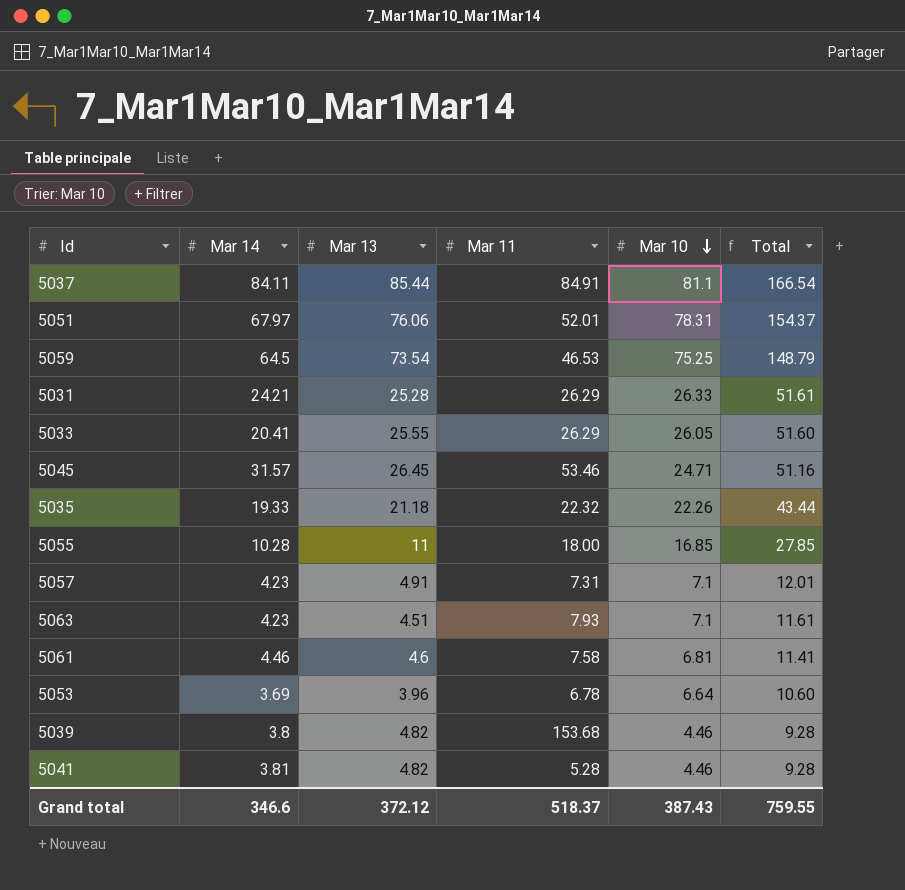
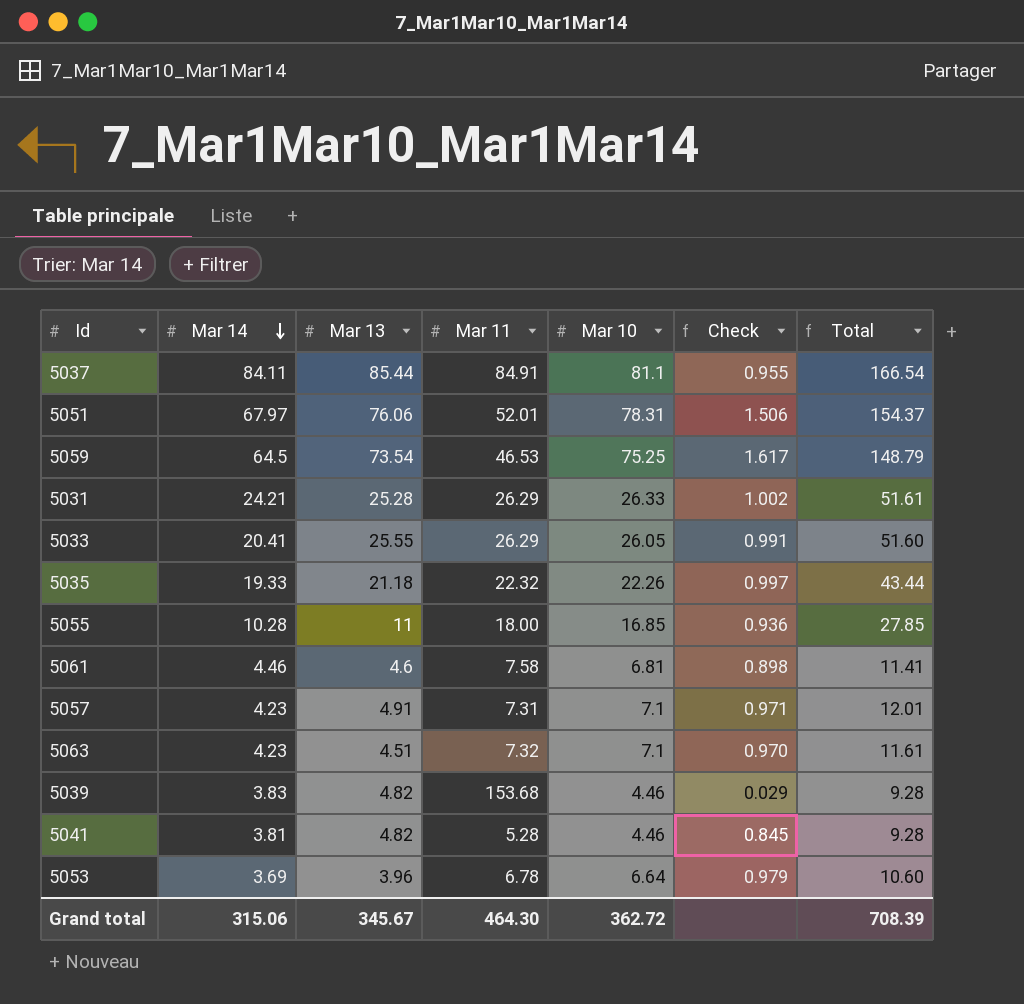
row order: Mar 10 descending -> Mar 14 descending
column Check | formula: none -> [Mar 10] / [Mar 11]
row 5045: 31.57 | 26.45 | 53.46 | 24.71 | 51.16 -> none
5063 | Mar 11: 7.93 -> 7.32
5039 | Mar 14: 3.8 -> 3.83
Grand total | Mar 14: 346.6 -> 315.06
Grand total | Mar 13: 372.12 -> 345.67
Grand total | Mar 11: 518.37 -> 464.30
Grand total | Mar 10: 387.43 -> 362.72
Grand total | Total: 759.55 -> 708.39

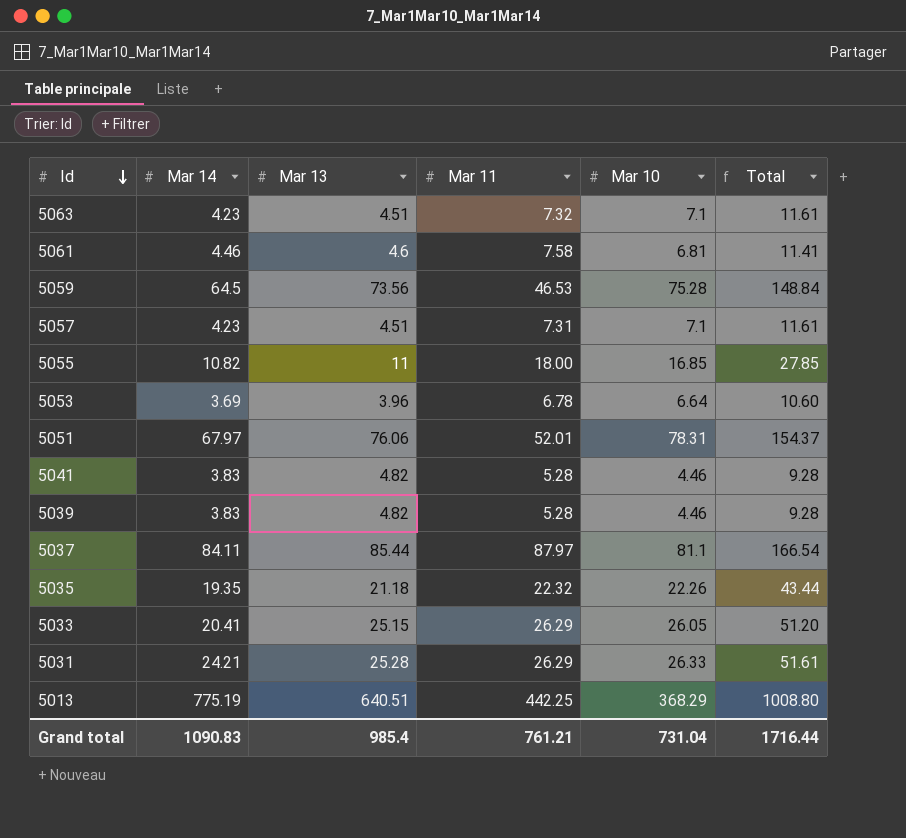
row order: Mar 14 descending -> Id descending
column Check | formula: [Mar 10] / [Mar 11] -> none
5059 | Mar 13: 73.54 -> 73.56
5059 | Mar 10: 75.25 -> 75.28
5059 | Total: 148.79 -> 148.84
5057 | Mar 13: 4.91 -> 4.51
5057 | Total: 12.01 -> 11.61
5055 | Mar 14: 10.28 -> 10.82
5041 | Mar 14: 3.81 -> 3.83
5039 | Mar 11: 153.68 -> 5.28
5037 | Mar 11: 84.91 -> 87.97
5035 | Mar 14: 19.33 -> 19.35
5033 | Mar 13: 25.55 -> 25.15
5033 | Total: 51.60 -> 51.20
row 5013: none -> 775.19 | 640.51 | 442.25 | 368.29 | 1008.80
Grand total | Mar 14: 315.06 -> 1090.83
Grand total | Mar 13: 345.67 -> 985.4
Grand total | Mar 11: 464.30 -> 761.21
Grand total | Mar 10: 362.72 -> 731.04
Grand total | Total: 708.39 -> 1716.44

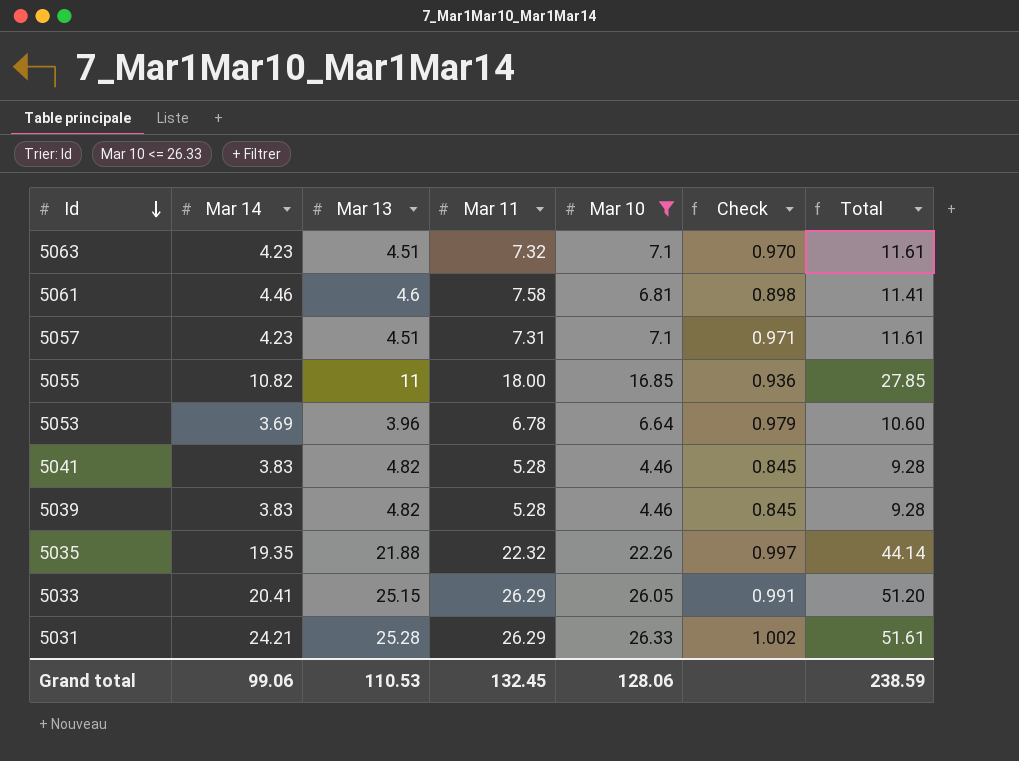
filter: none -> Mar 10 <= 26.33
column Check | formula: none -> [Mar 10] / [Mar 11]
5035 | Mar 13: 21.18 -> 21.88
5035 | Total: 43.44 -> 44.14
Grand total | Mar 14: 1090.83 -> 99.06
Grand total | Mar 13: 985.4 -> 110.53
Grand total | Mar 11: 761.21 -> 132.45
Grand total | Mar 10: 731.04 -> 128.06
Grand total | Total: 1716.44 -> 238.59

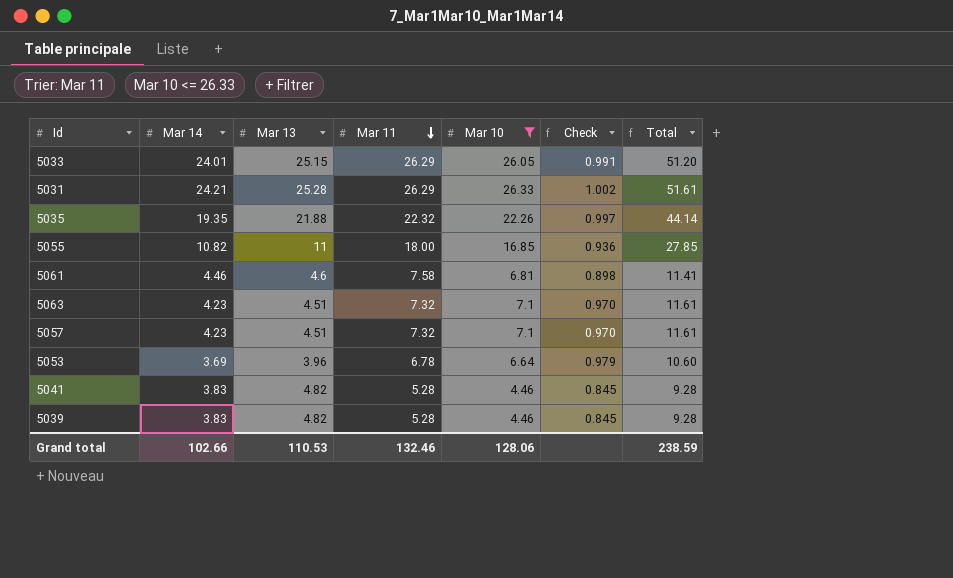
row order: Id descending -> Mar 11 descending
5033 | Mar 14: 20.41 -> 24.01
5057 | Mar 11: 7.31 -> 7.32
5057 | Check: 0.971 -> 0.970
Grand total | Mar 14: 99.06 -> 102.66
Grand total | Mar 11: 132.45 -> 132.46

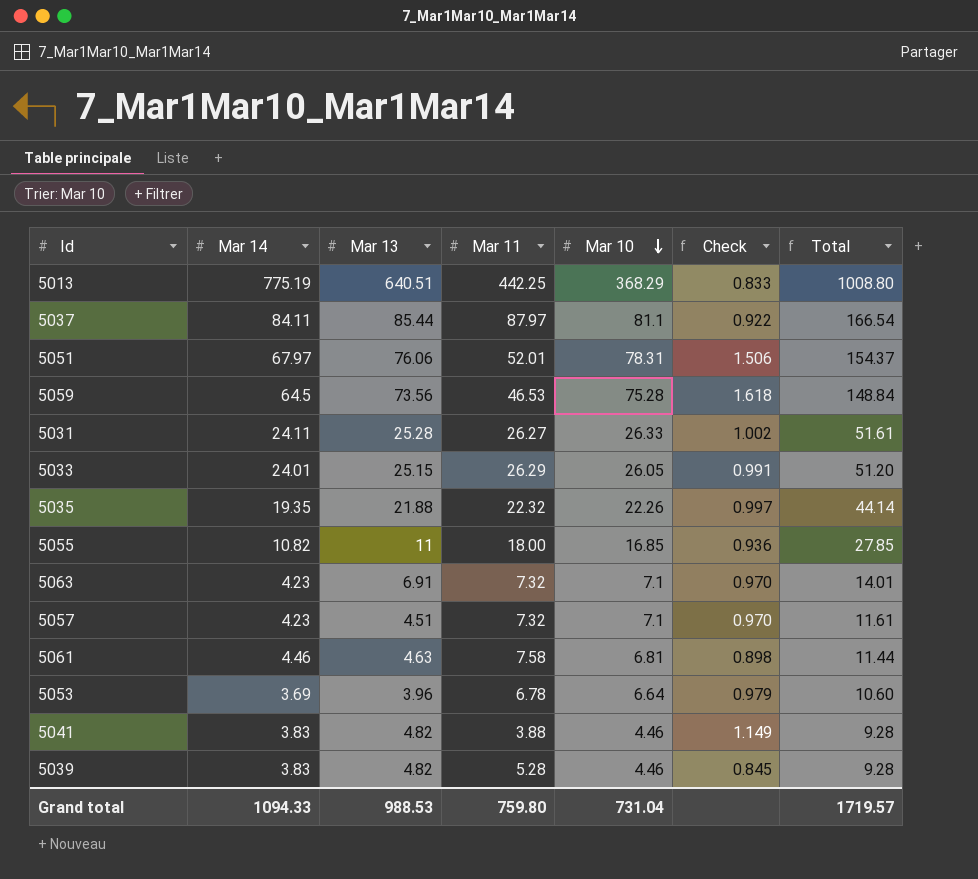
filter: Mar 10 <= 26.33 -> none
row order: Mar 11 descending -> Mar 10 descending
5031 | Mar 14: 24.21 -> 24.11
5031 | Mar 11: 26.29 -> 26.27
5063 | Mar 13: 4.51 -> 6.91
5063 | Total: 11.61 -> 14.01
5061 | Mar 13: 4.6 -> 4.63
5061 | Total: 11.41 -> 11.44
5041 | Mar 11: 5.28 -> 3.88
5041 | Check: 0.845 -> 1.149
Grand total | Mar 14: 102.66 -> 1094.33
Grand total | Mar 13: 110.53 -> 988.53
Grand total | Mar 11: 132.46 -> 759.80
Grand total | Mar 10: 128.06 -> 731.04
Grand total | Total: 238.59 -> 1719.57

